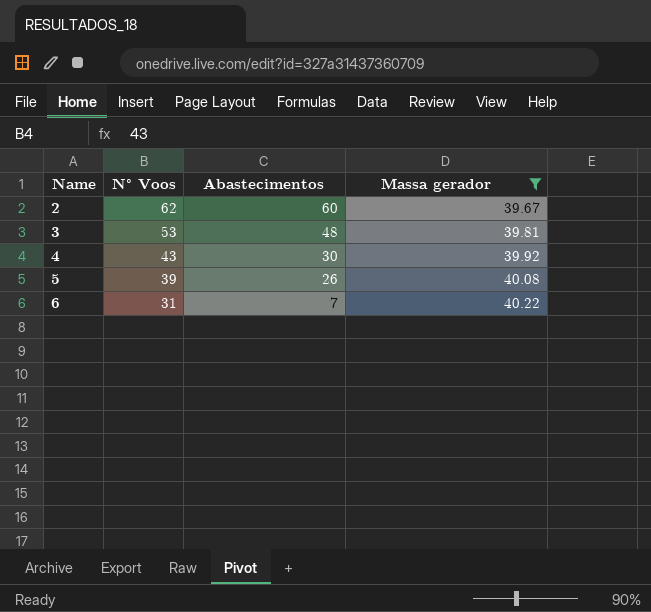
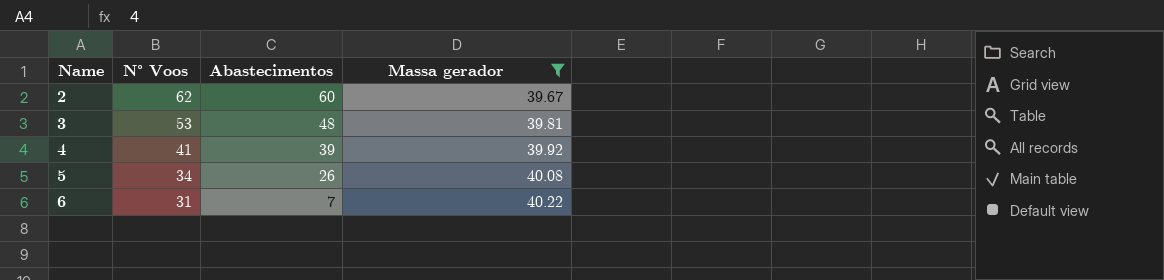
4 | N° Voos: 43 -> 41
4 | Abastecimentos: 30 -> 39
5 | N° Voos: 39 -> 34

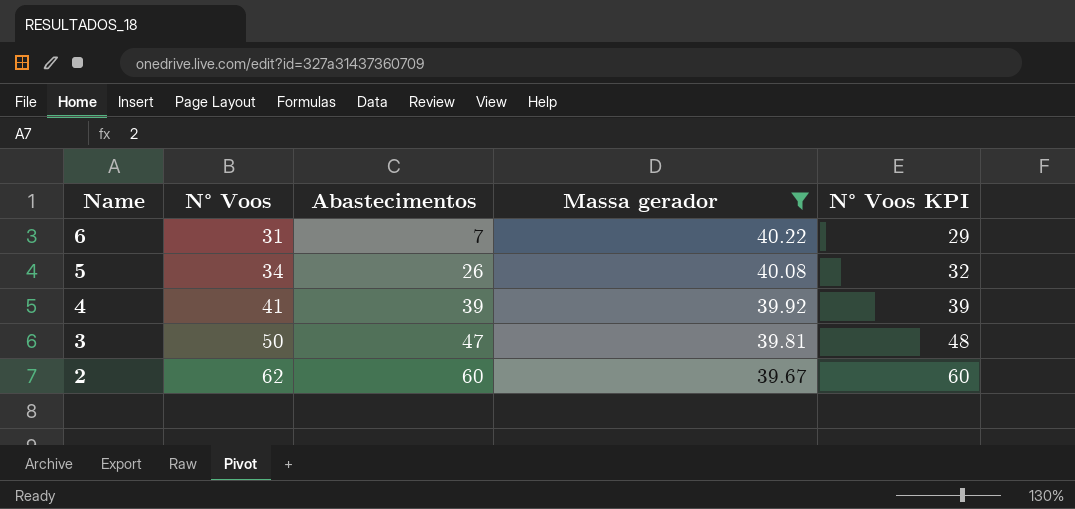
row order: Name ascending -> Name descending
column N° Voos KPI | formula: none -> [N° Voos] - 2
3 | N° Voos: 53 -> 50
3 | Abastecimentos: 48 -> 47

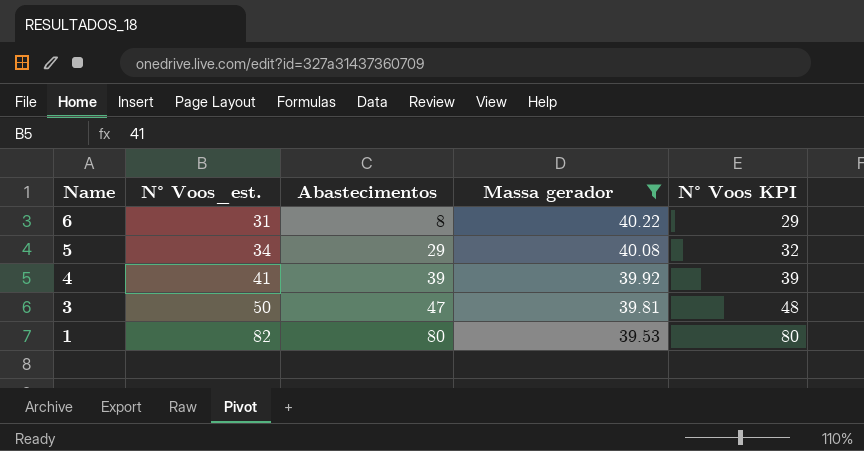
column name: N° Voos -> N° Voos_est.
row 2: 62 | 60 | 39.67 | 60 -> none
6 | Abastecimentos: 7 -> 8
5 | Abastecimentos: 26 -> 29
row 1: none -> 82 | 80 | 39.53 | 80

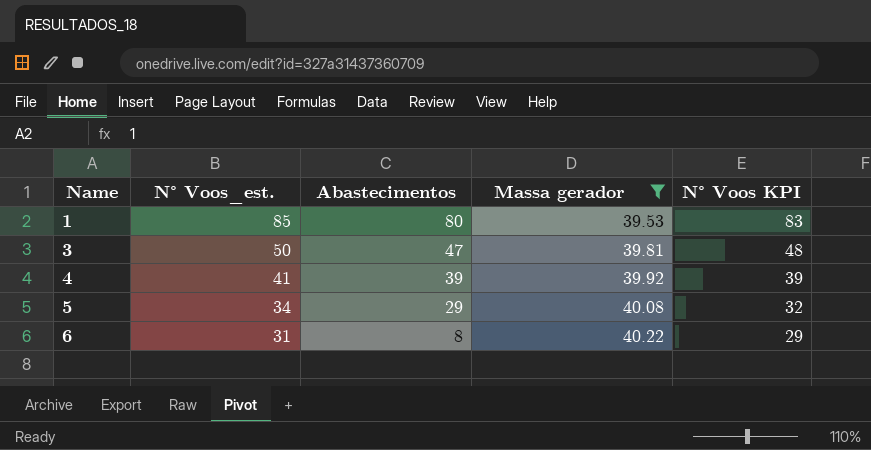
row order: Name descending -> Name ascending
1 | N° Voos_est.: 82 -> 85
1 | N° Voos KPI: 80 -> 83

